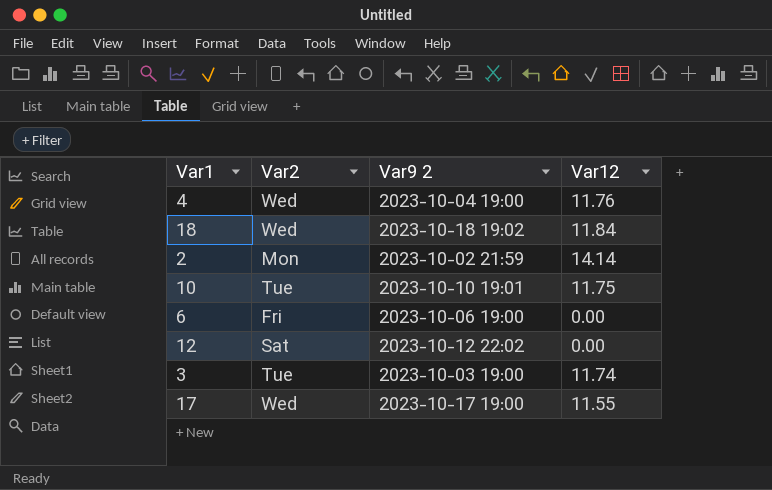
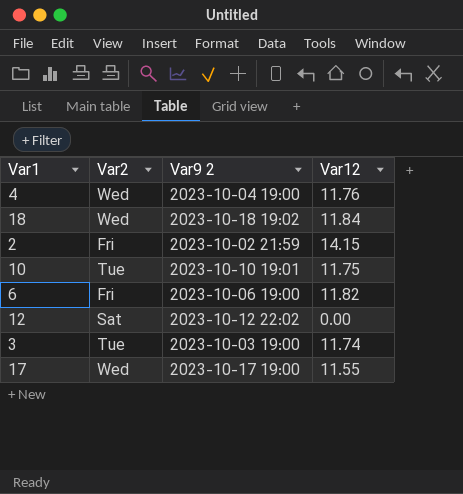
2 | Var2: Mon -> Fri
2 | Var12: 14.14 -> 14.15
6 | Var12: 0.00 -> 11.82

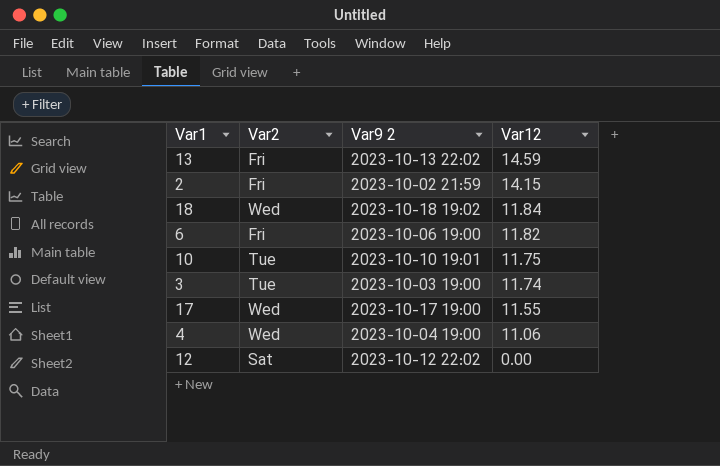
row order: none -> Var12 descending
row 13: none -> Fri | 2023-10-13 22:02 | 14.59
4 | Var12: 11.76 -> 11.06

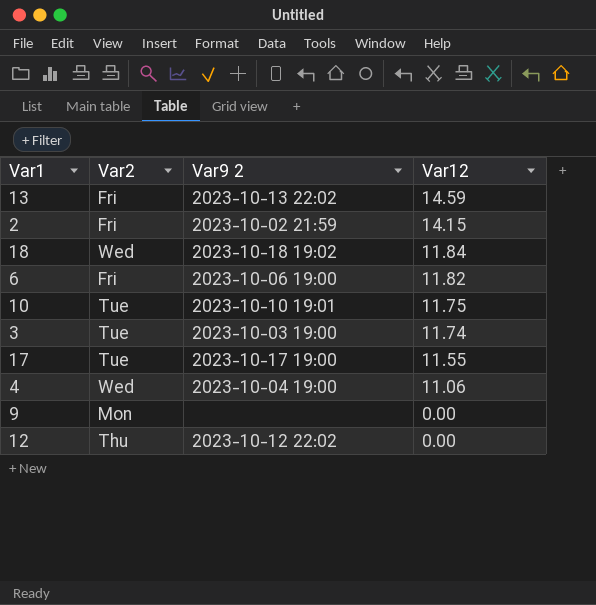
17 | Var2: Wed -> Tue
row 9: none -> Mon | none | 0.00
12 | Var2: Sat -> Thu

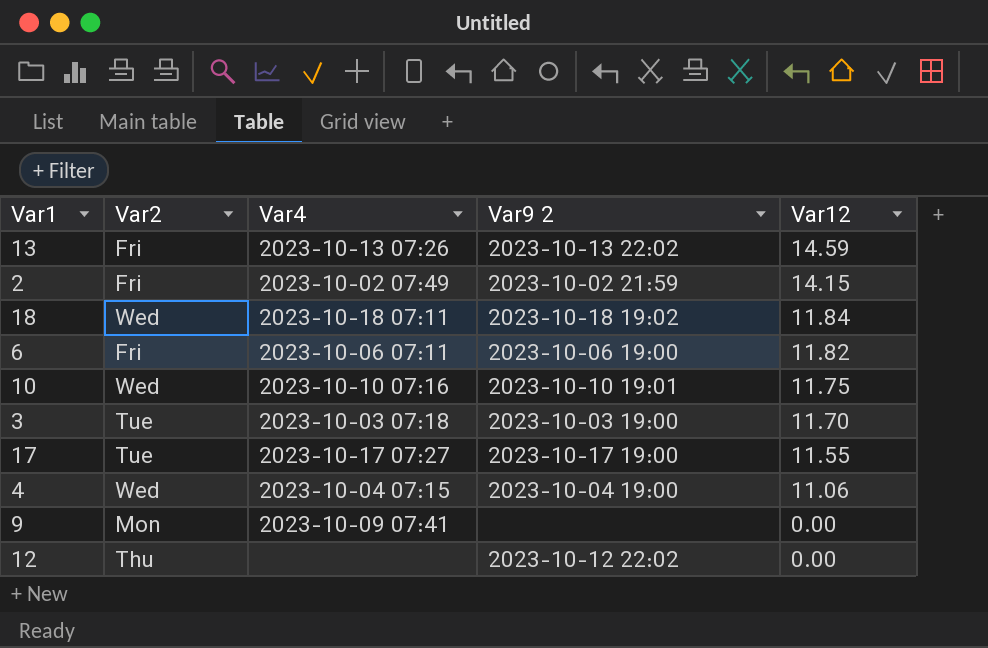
column Var4 | position: none -> 3
10 | Var2: Tue -> Wed
3 | Var12: 11.74 -> 11.70

